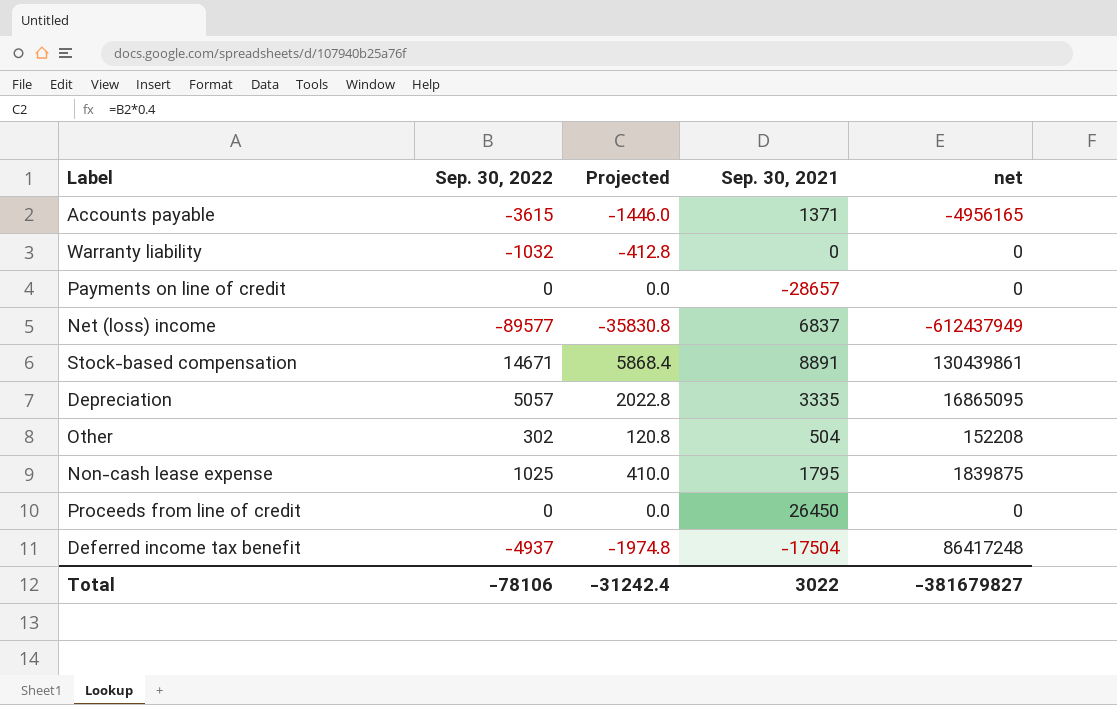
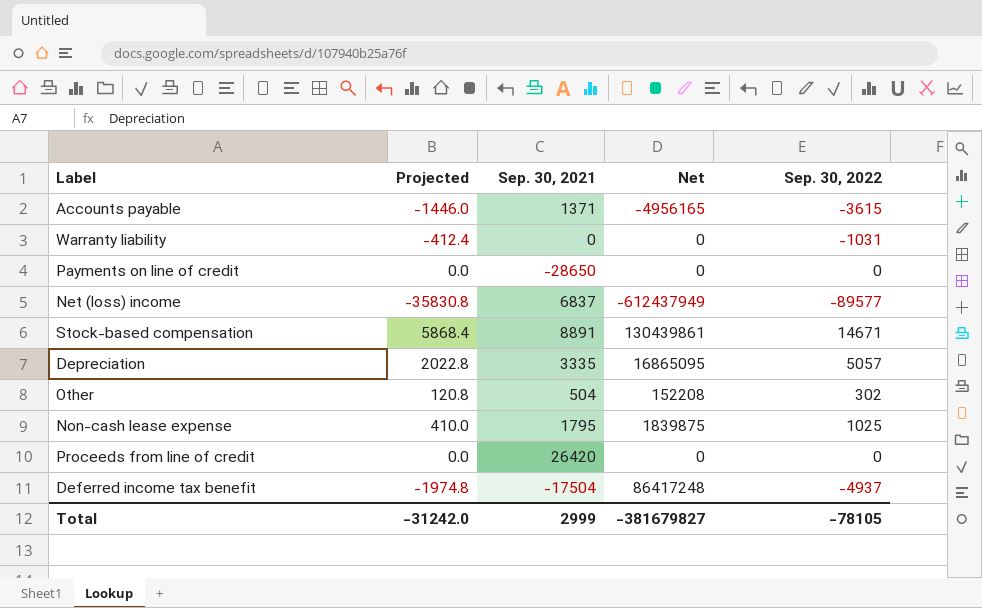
column name: net -> Net
column Sep. 30, 2022 | position: 2 -> 5
Warranty liability | Projected: -412.8 -> -412.4
Warranty liability | Sep. 30, 2022: -1032 -> -1031
Payments on line of credit | Sep. 30, 2021: -28657 -> -28650
Proceeds from line of credit | Sep. 30, 2021: 26450 -> 26420
Total | Projected: -31242.4 -> -31242.0
Total | Sep. 30, 2021: 3022 -> 2999
Total | Sep. 30, 2022: -78106 -> -78105

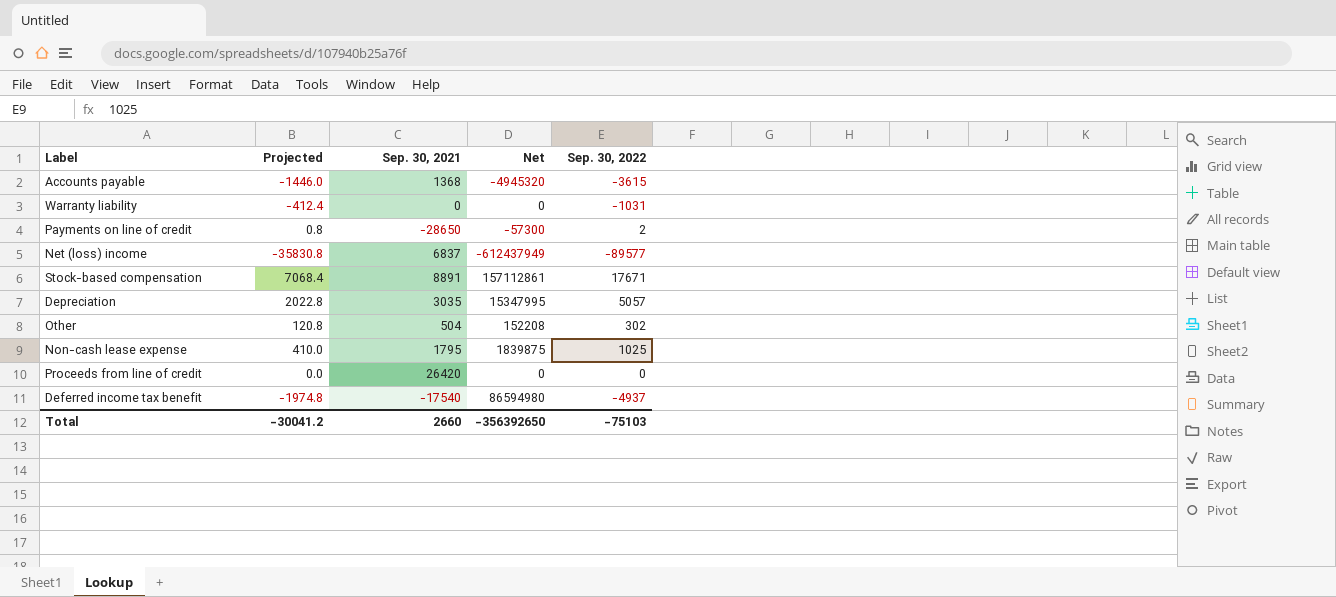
Accounts payable | Sep. 30, 2021: 1371 -> 1368
Accounts payable | Net: -4956165 -> -4945320
Payments on line of credit | Projected: 0.0 -> 0.8
Payments on line of credit | Net: 0 -> -57300
Payments on line of credit | Sep. 30, 2022: 0 -> 2
Stock-based compensation | Projected: 5868.4 -> 7068.4
Stock-based compensation | Net: 130439861 -> 157112861
Stock-based compensation | Sep. 30, 2022: 14671 -> 17671
Depreciation | Sep. 30, 2021: 3335 -> 3035
Depreciation | Net: 16865095 -> 15347995
Deferred income tax benefit | Sep. 30, 2021: -17504 -> -17540
Deferred income tax benefit | Net: 86417248 -> 86594980
Total | Projected: -31242.0 -> -30041.2
Total | Sep. 30, 2021: 2999 -> 2660
Total | Net: -381679827 -> -356392650
Total | Sep. 30, 2022: -78105 -> -75103

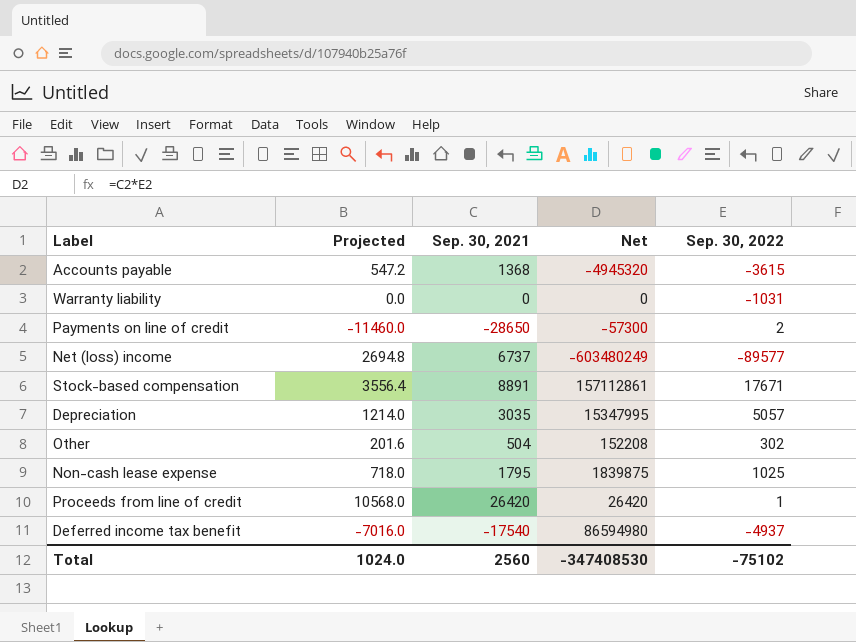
column Projected | formula: [Sep. 30, 2022] * 0.4 -> [Sep. 30, 2021] * 0.4
Net (loss) income | Sep. 30, 2021: 6837 -> 6737
Net (loss) income | Net: -612437949 -> -603480249
Proceeds from line of credit | Net: 0 -> 26420
Proceeds from line of credit | Sep. 30, 2022: 0 -> 1
Total | Projected: -30041.2 -> 1024.0
Total | Sep. 30, 2021: 2660 -> 2560
Total | Net: -356392650 -> -347408530
Total | Sep. 30, 2022: -75103 -> -75102

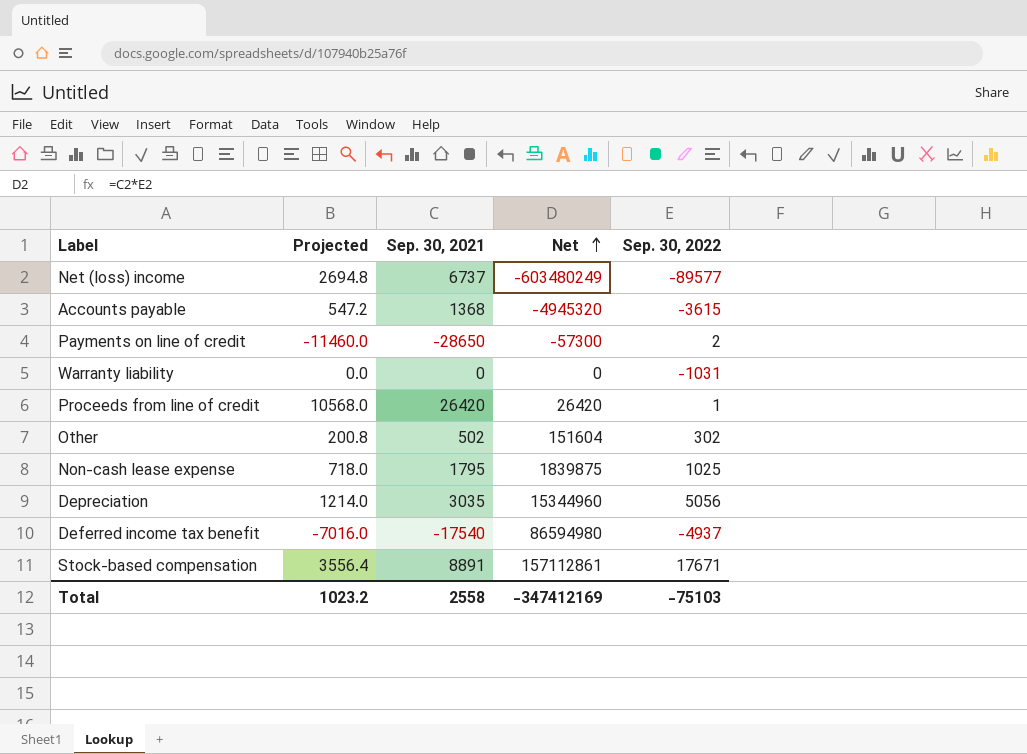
row order: none -> Net ascending
Other | Projected: 201.6 -> 200.8
Other | Sep. 30, 2021: 504 -> 502
Other | Net: 152208 -> 151604
Depreciation | Net: 15347995 -> 15344960
Depreciation | Sep. 30, 2022: 5057 -> 5056
Total | Projected: 1024.0 -> 1023.2
Total | Sep. 30, 2021: 2560 -> 2558
Total | Net: -347408530 -> -347412169
Total | Sep. 30, 2022: -75102 -> -75103

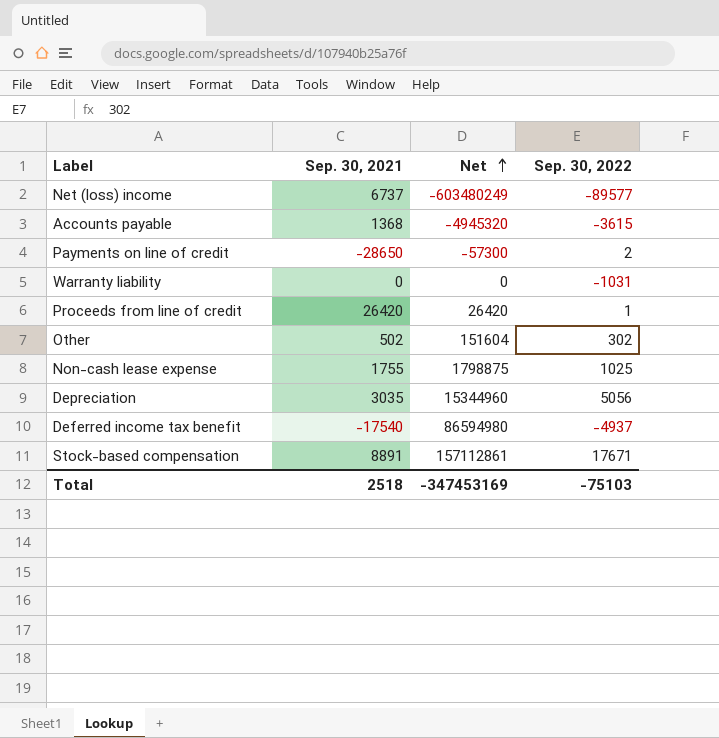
column Projected | formula: [Sep. 30, 2021] * 0.4 -> none
Non-cash lease expense | Sep. 30, 2021: 1795 -> 1755
Non-cash lease expense | Net: 1839875 -> 1798875
Total | Sep. 30, 2021: 2558 -> 2518
Total | Net: -347412169 -> -347453169

